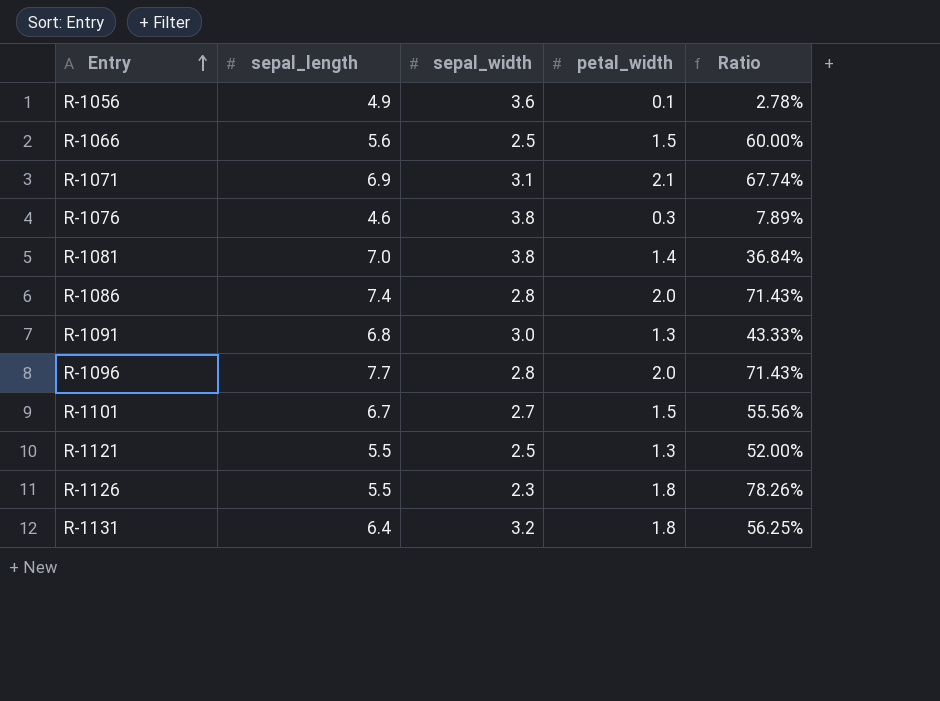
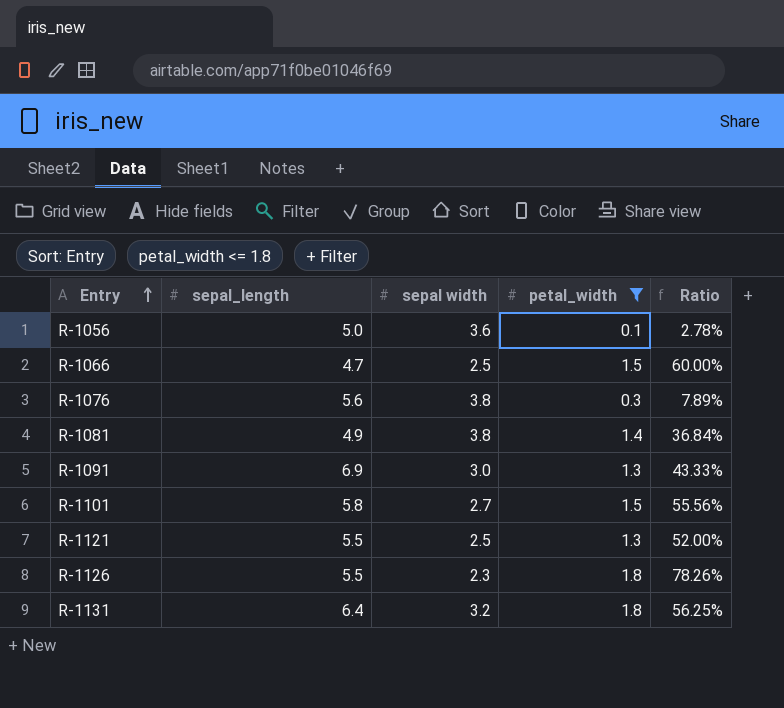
filter: none -> petal_width <= 1.8
column name: sepal_width -> sepal width
R-1056 | sepal_length: 4.9 -> 5.0
R-1066 | sepal_length: 5.6 -> 4.7
R-1076 | sepal_length: 4.6 -> 5.6
R-1081 | sepal_length: 7.0 -> 4.9
R-1091 | sepal_length: 6.8 -> 6.9
R-1101 | sepal_length: 6.7 -> 5.8

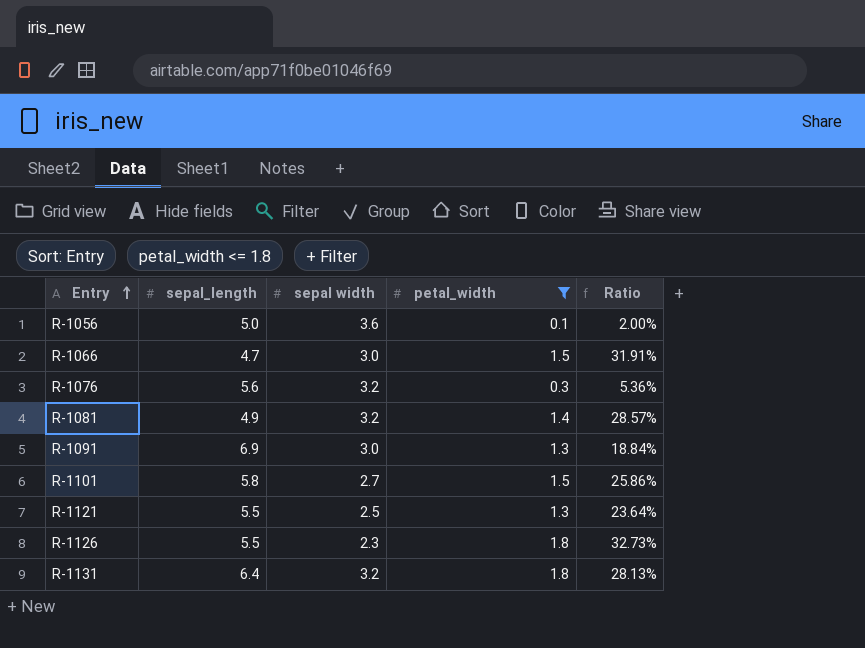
column Ratio | formula: [petal_width] / [sepal width] -> [petal_width] / [sepal_length]
R-1066 | sepal width: 2.5 -> 3.0
R-1076 | sepal width: 3.8 -> 3.2
R-1081 | sepal width: 3.8 -> 3.2

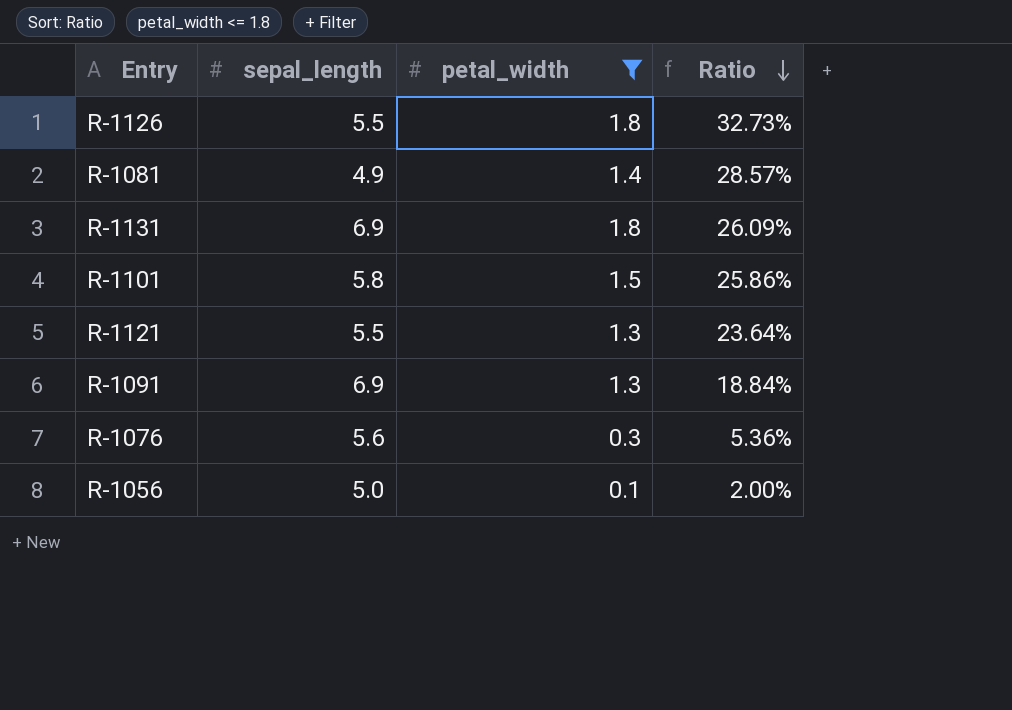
row order: Entry ascending -> Ratio descending
column sepal width | position: 3 -> none
row R-1066: 4.7 | 3.0 | 1.5 | 31.91% -> none
R-1131 | sepal_length: 6.4 -> 6.9
R-1131 | Ratio: 28.13% -> 26.09%

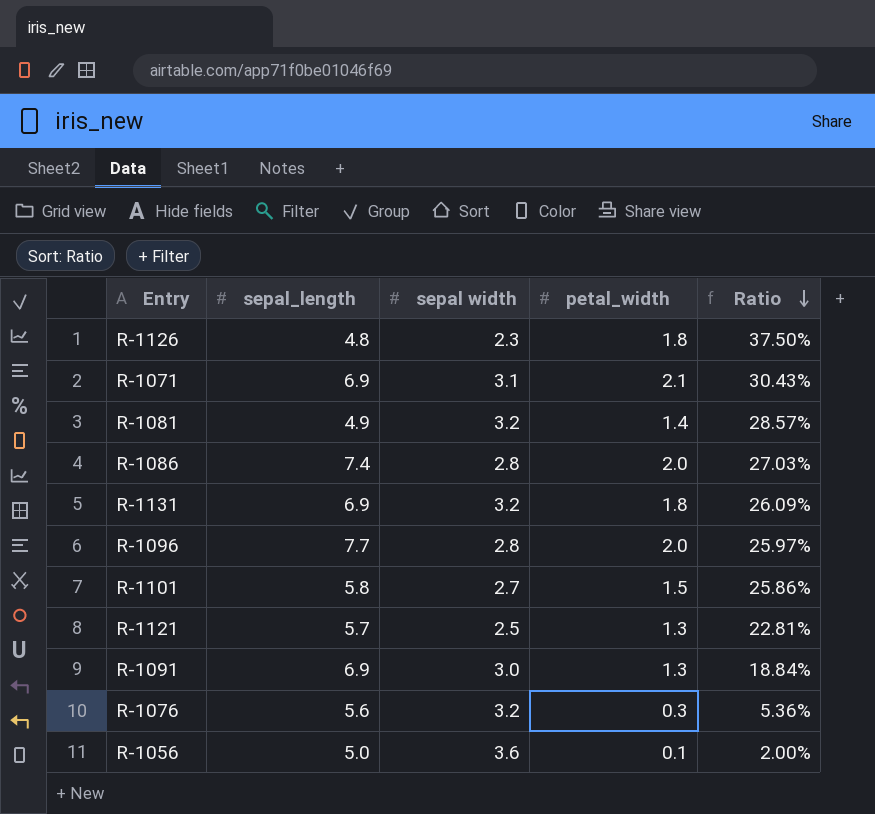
filter: petal_width <= 1.8 -> none
column sepal width | position: none -> 3
R-1126 | sepal_length: 5.5 -> 4.8
R-1126 | Ratio: 32.73% -> 37.50%
R-1121 | sepal_length: 5.5 -> 5.7
R-1121 | Ratio: 23.64% -> 22.81%

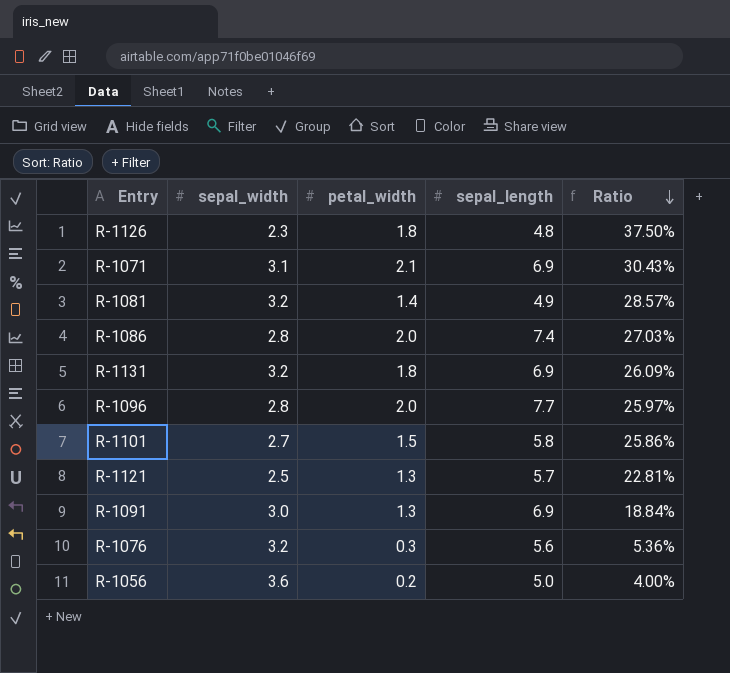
column name: sepal width -> sepal_width
column sepal_length | position: 2 -> 4
R-1056 | petal_width: 0.1 -> 0.2
R-1056 | Ratio: 2.00% -> 4.00%

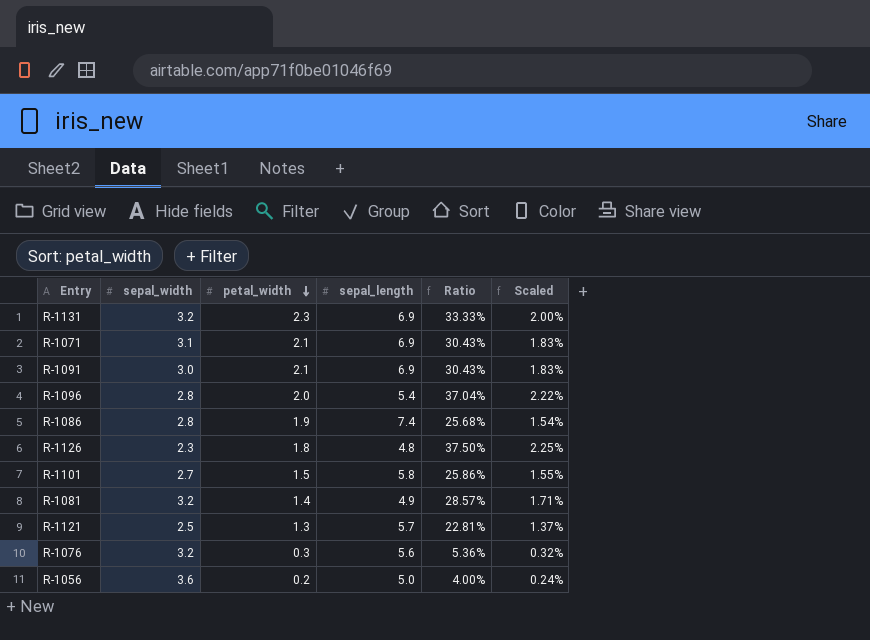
row order: Ratio descending -> petal_width descending
column Scaled | formula: none -> [Ratio] * 0.06
R-1131 | petal_width: 1.8 -> 2.3
R-1131 | Ratio: 26.09% -> 33.33%
R-1091 | petal_width: 1.3 -> 2.1
R-1091 | Ratio: 18.84% -> 30.43%
R-1096 | sepal_length: 7.7 -> 5.4
R-1096 | Ratio: 25.97% -> 37.04%
R-1086 | petal_width: 2.0 -> 1.9
R-1086 | Ratio: 27.03% -> 25.68%

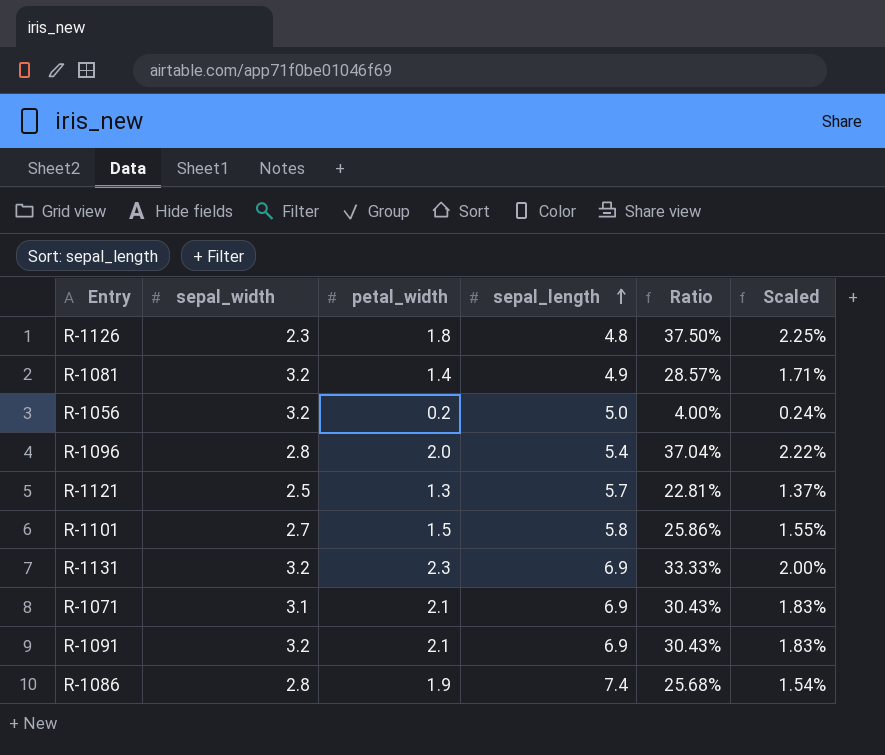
row order: petal_width descending -> sepal_length ascending
row R-1076: 3.2 | 0.3 | 5.6 | 5.36% | 0.32% -> none
R-1056 | sepal_width: 3.6 -> 3.2
R-1091 | sepal_width: 3.0 -> 3.2

